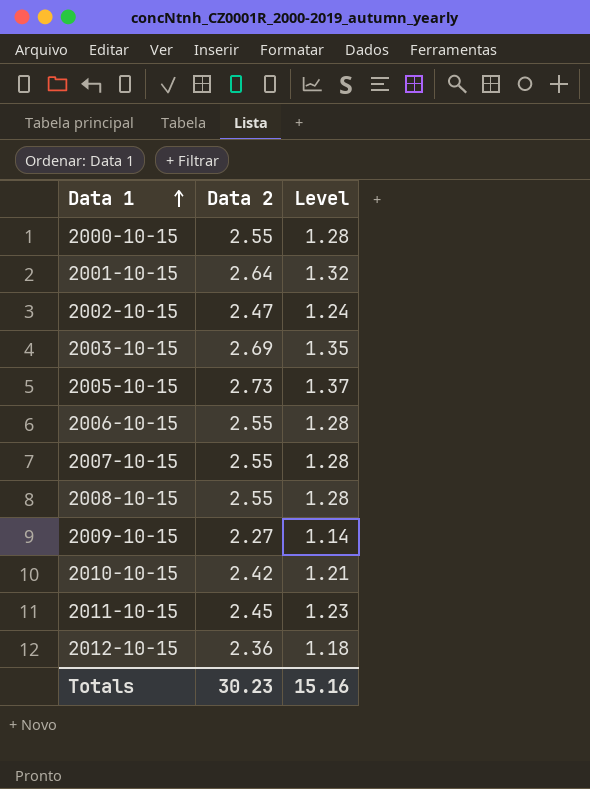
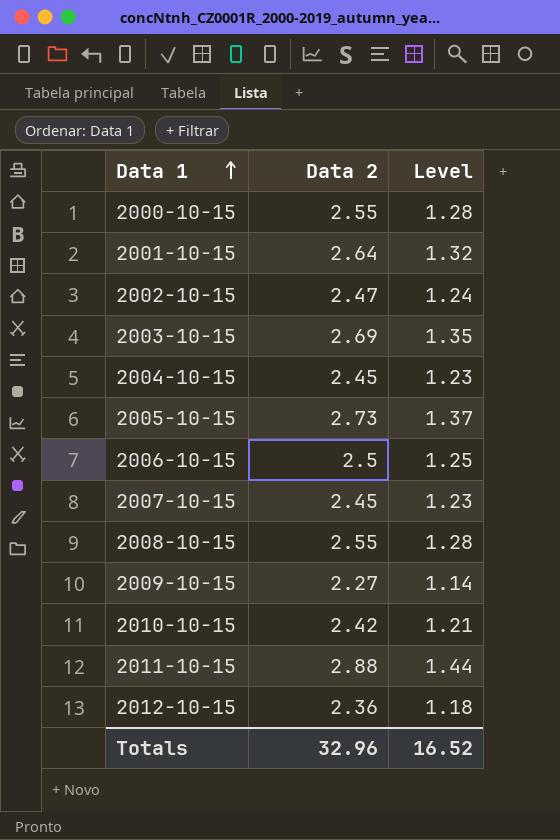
row 2004-10-15: none -> 2.45 | 1.23
2006-10-15 | Data 2: 2.55 -> 2.5
2006-10-15 | Level: 1.28 -> 1.25
2007-10-15 | Data 2: 2.55 -> 2.45
2007-10-15 | Level: 1.28 -> 1.23
2011-10-15 | Data 2: 2.45 -> 2.88
2011-10-15 | Level: 1.23 -> 1.44
Totals | Data 2: 30.23 -> 32.96
Totals | Level: 15.16 -> 16.52

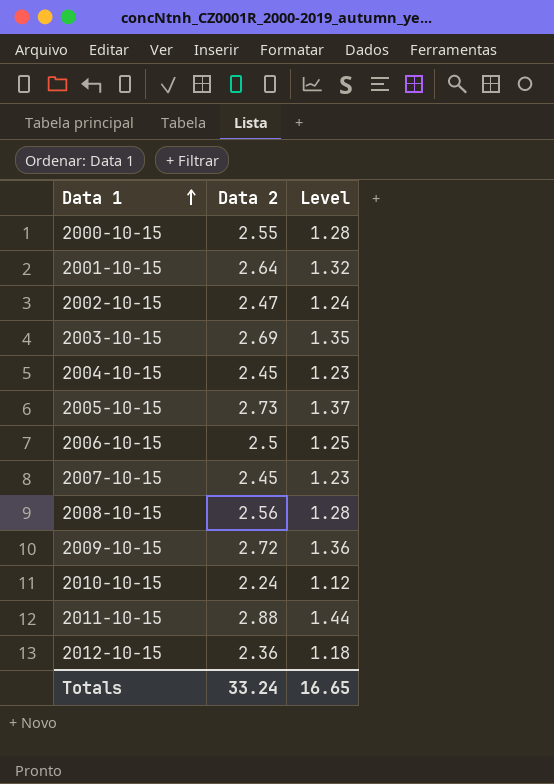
2008-10-15 | Data 2: 2.55 -> 2.56
2009-10-15 | Data 2: 2.27 -> 2.72
2009-10-15 | Level: 1.14 -> 1.36
2010-10-15 | Data 2: 2.42 -> 2.24
2010-10-15 | Level: 1.21 -> 1.12
Totals | Data 2: 32.96 -> 33.24
Totals | Level: 16.52 -> 16.65

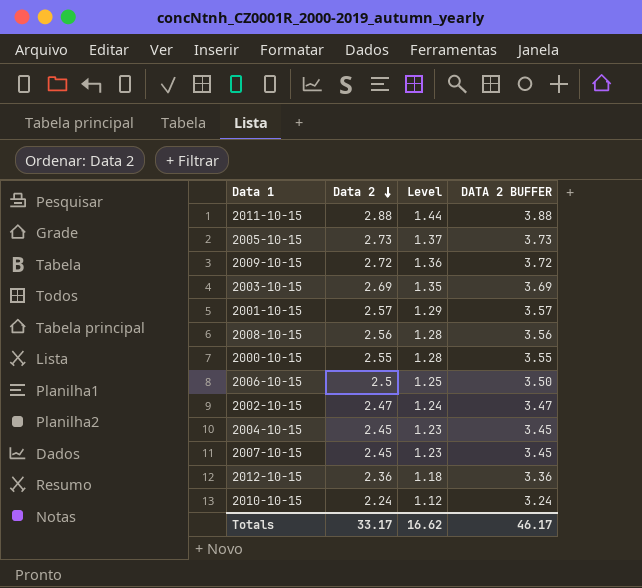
row order: Data 1 ascending -> Data 2 descending
column DATA 2 BUFFER | formula: none -> [Data 2] + 1
2001-10-15 | Data 2: 2.64 -> 2.57
2001-10-15 | Level: 1.32 -> 1.29
Totals | Data 2: 33.24 -> 33.17
Totals | Level: 16.65 -> 16.62

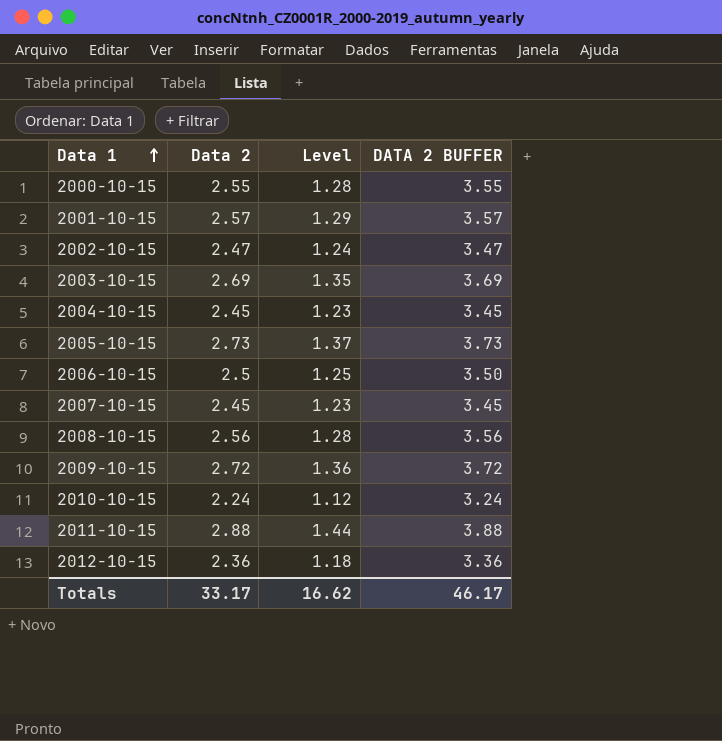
row order: Data 2 descending -> Data 1 ascending

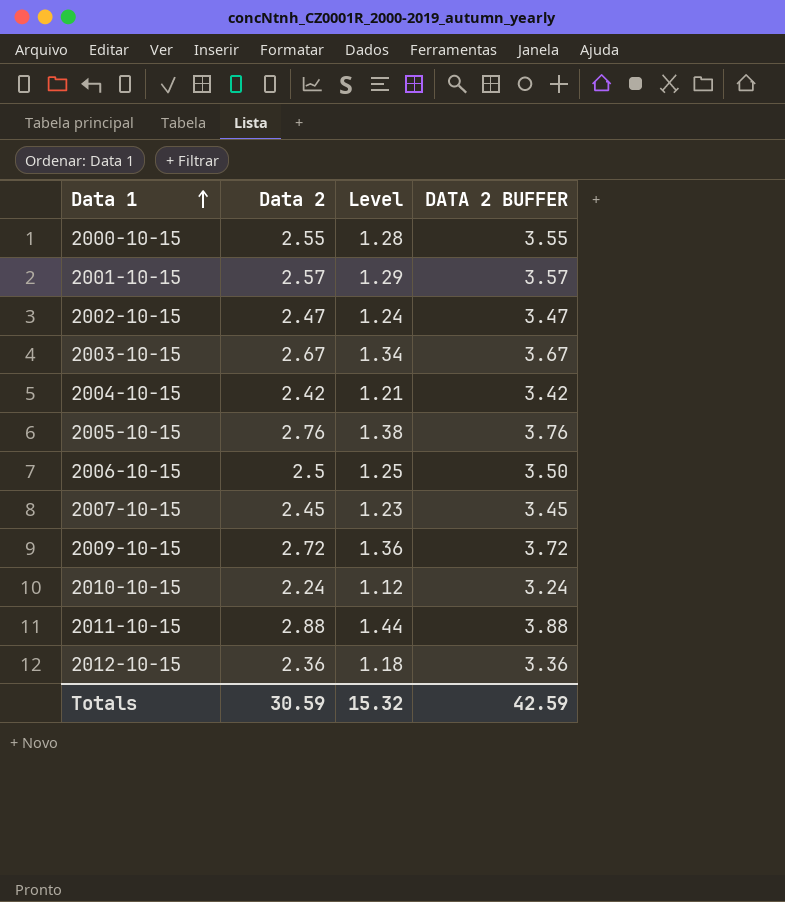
row 2008-10-15: 2.56 | 1.28 | 3.56 -> none
2003-10-15 | Data 2: 2.69 -> 2.67
2003-10-15 | Level: 1.35 -> 1.34
2003-10-15 | DATA 2 BUFFER: 3.69 -> 3.67
2004-10-15 | Data 2: 2.45 -> 2.42
2004-10-15 | Level: 1.23 -> 1.21
2004-10-15 | DATA 2 BUFFER: 3.45 -> 3.42
2005-10-15 | Data 2: 2.73 -> 2.76
2005-10-15 | Level: 1.37 -> 1.38
2005-10-15 | DATA 2 BUFFER: 3.73 -> 3.76
Totals | Data 2: 33.17 -> 30.59
Totals | Level: 16.62 -> 15.32
Totals | DATA 2 BUFFER: 46.17 -> 42.59

